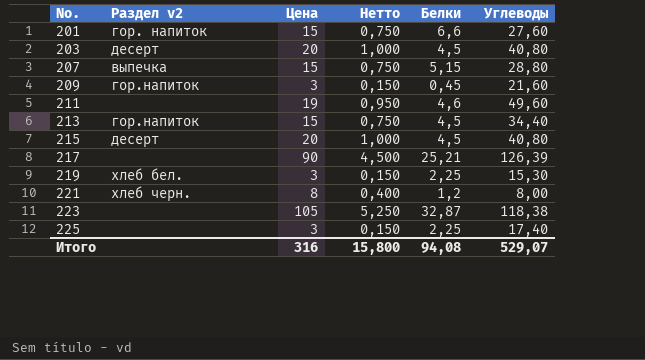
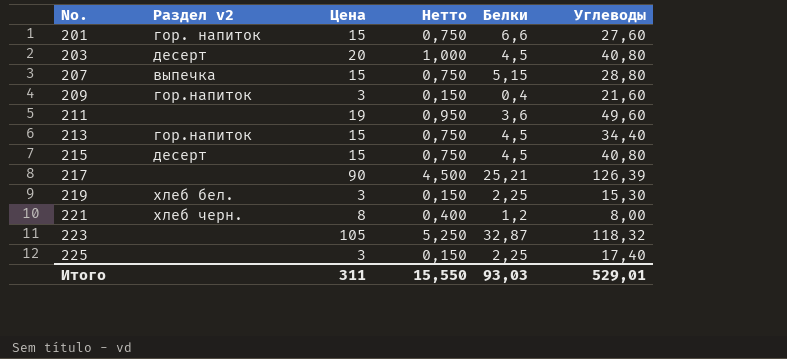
209 | Белки: 0,45 -> 0,4
211 | Белки: 4,6 -> 3,6
215 | Цена: 20 -> 15
215 | Нетто: 1,000 -> 0,750
223 | Углеводы: 118,38 -> 118,32
Итого | Цена: 316 -> 311
Итого | Нетто: 15,800 -> 15,550
Итого | Белки: 94,08 -> 93,03
Итого | Углеводы: 529,07 -> 529,01

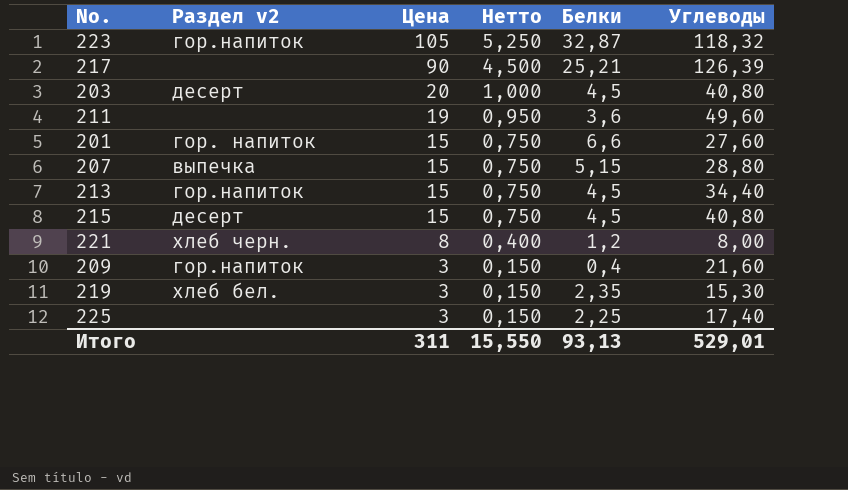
row order: No. ascending -> Цена descending
223 | Раздел v2: none -> гор.напиток
219 | Белки: 2,25 -> 2,35
Итого | Белки: 93,03 -> 93,13

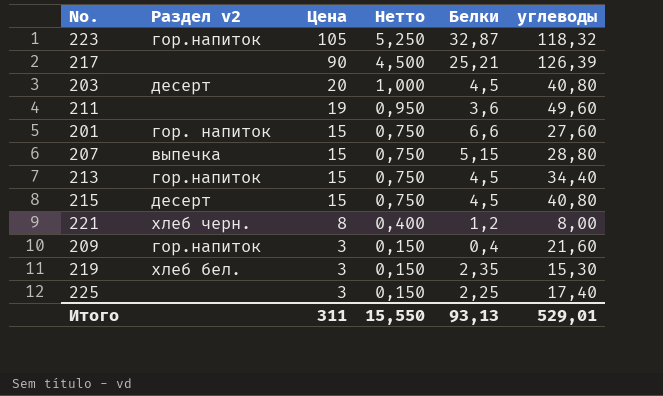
column name: Углеводы -> углеводы

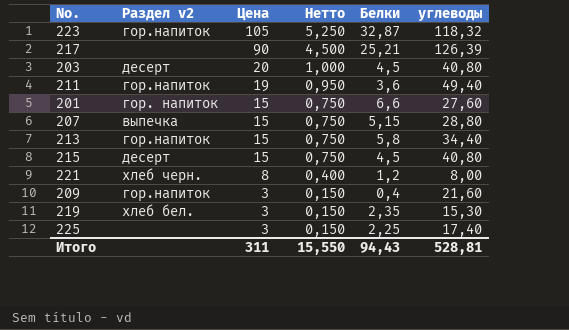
211 | Раздел v2: none -> гор.напиток
211 | углеводы: 49,60 -> 49,40
213 | Белки: 4,5 -> 5,8
Итого | Белки: 93,13 -> 94,43
Итого | углеводы: 529,01 -> 528,81

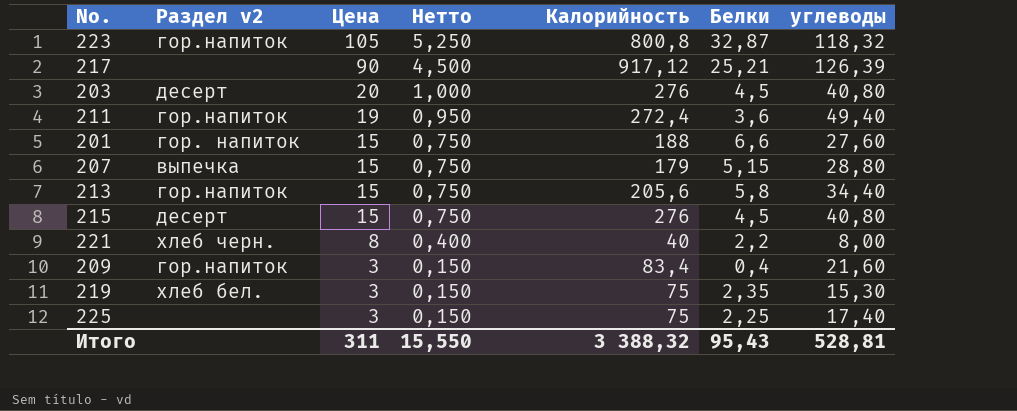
column Калорийность | position: none -> 5
221 | Белки: 1,2 -> 2,2
Итого | Белки: 94,43 -> 95,43

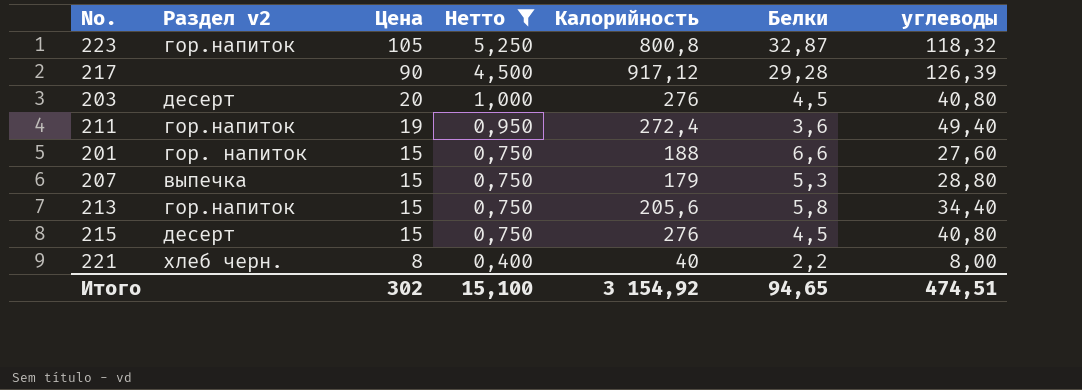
filter: none -> Нетто != 0,150
217 | Белки: 25,21 -> 29,28
207 | Белки: 5,15 -> 5,3
Итого | Цена: 311 -> 302
Итого | Нетто: 15,550 -> 15,100
Итого | Калорийность: 3 388,32 -> 3 154,92
Итого | Белки: 95,43 -> 94,65
Итого | углеводы: 528,81 -> 474,51

